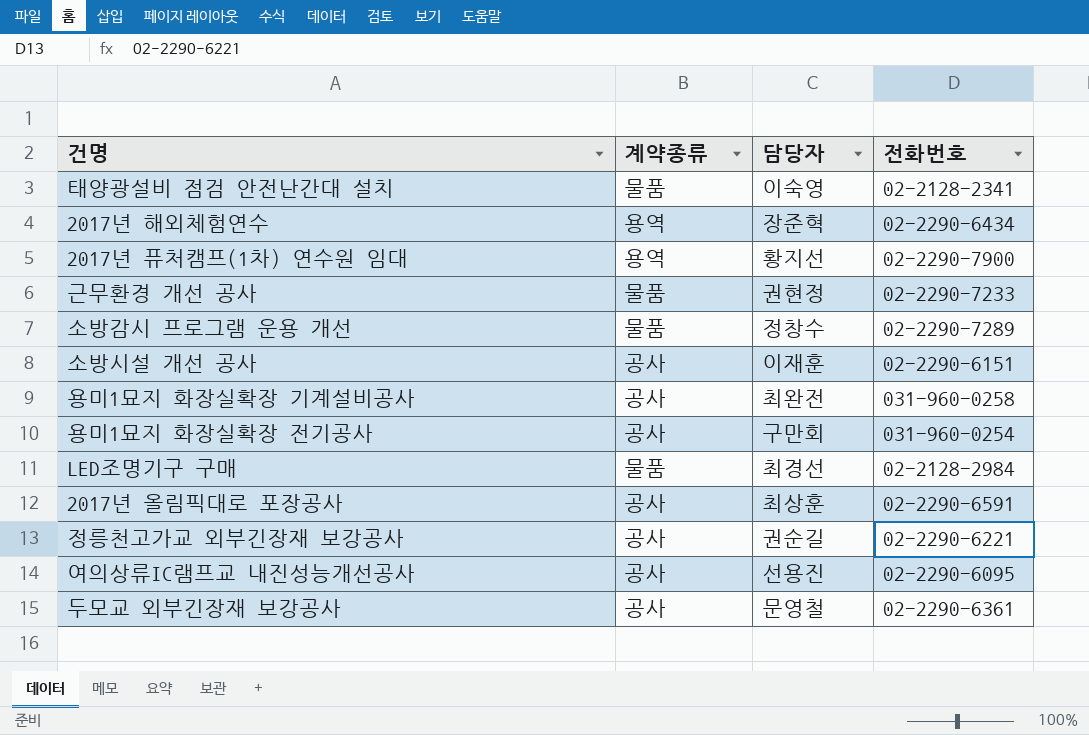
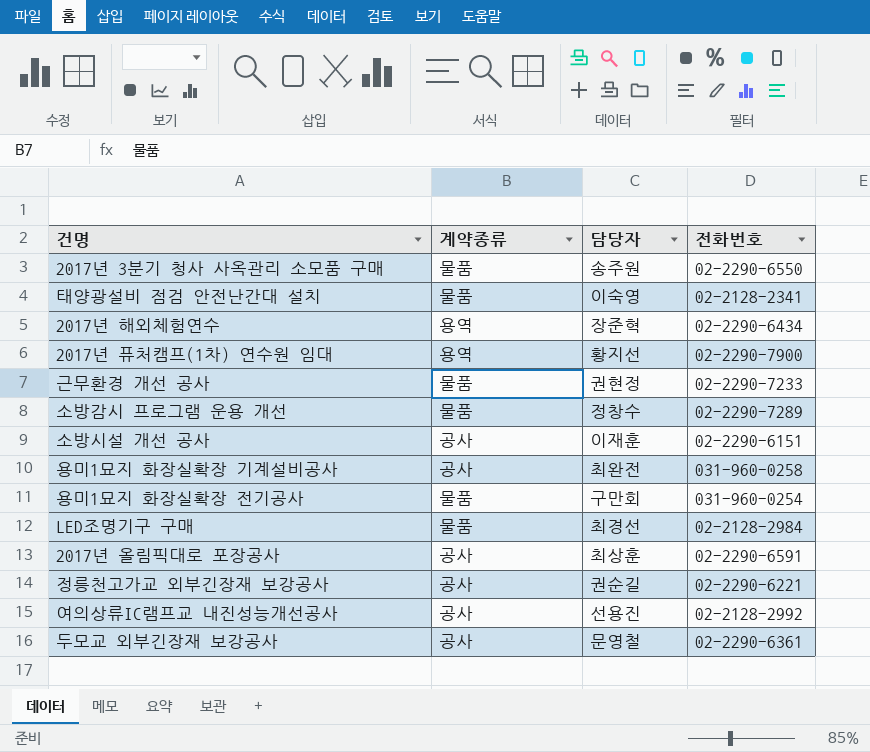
row 2017년 3분기 청사 사옥관리 소모품 구매: none -> 물품 | 송주원 | 02-2290-6550
용미1묘지 화장실확장 전기공사 | 계약종류: 공사 -> 물품
여의상류IC램프교 내진성능개선공사 | 전화번호: 02-2290-6095 -> 02-2128-2992

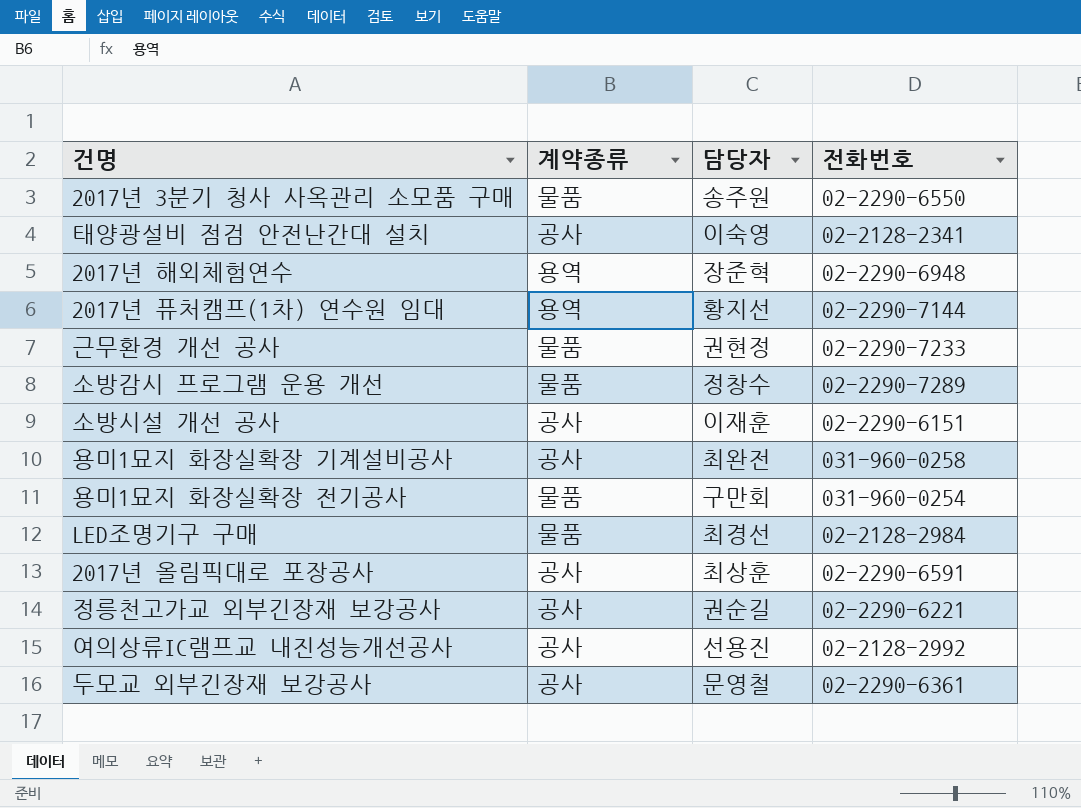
태양광설비 점검 안전난간대 설치 | 계약종류: 물품 -> 공사
2017년 해외체험연수 | 전화번호: 02-2290-6434 -> 02-2290-6948
2017년 퓨처캠프(1차) 연수원 임대 | 전화번호: 02-2290-7900 -> 02-2290-7144

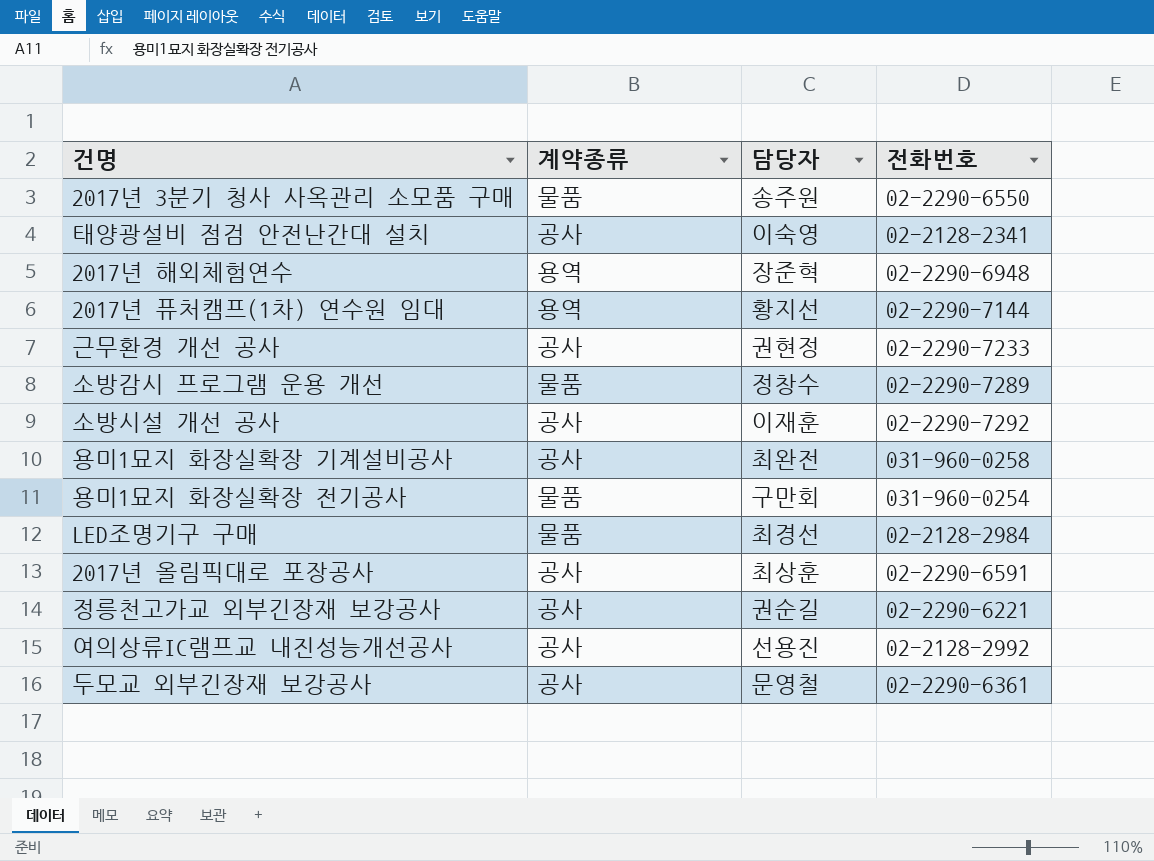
근무환경 개선 공사 | 계약종류: 물품 -> 공사
소방시설 개선 공사 | 전화번호: 02-2290-6151 -> 02-2290-7292

